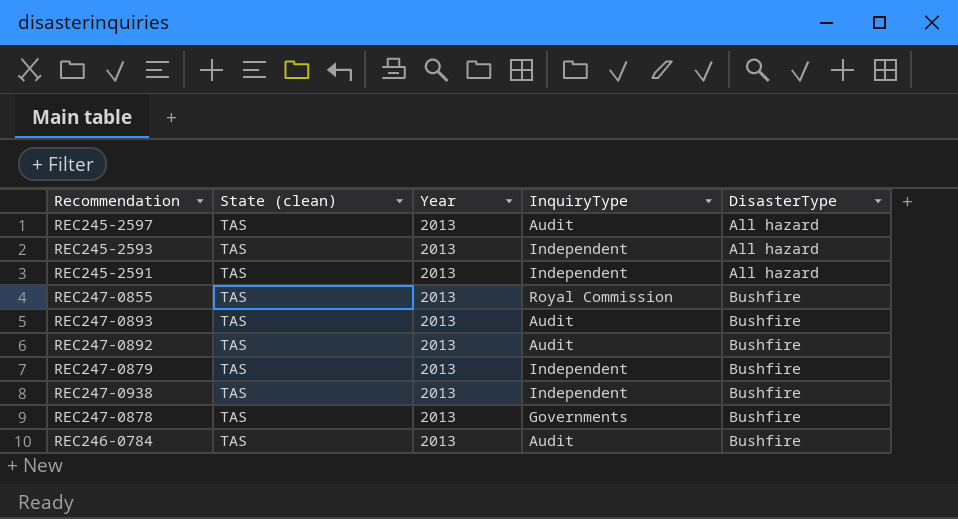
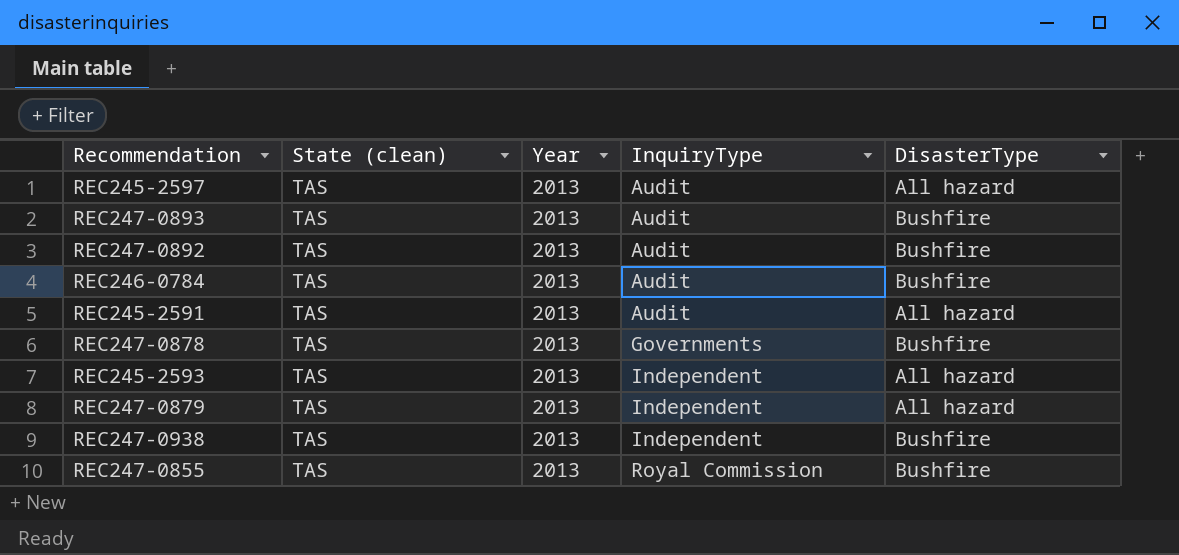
row order: DisasterType ascending -> InquiryType ascending
REC245-2591 | InquiryType: Independent -> Audit
REC247-0879 | DisasterType: Bushfire -> All hazard

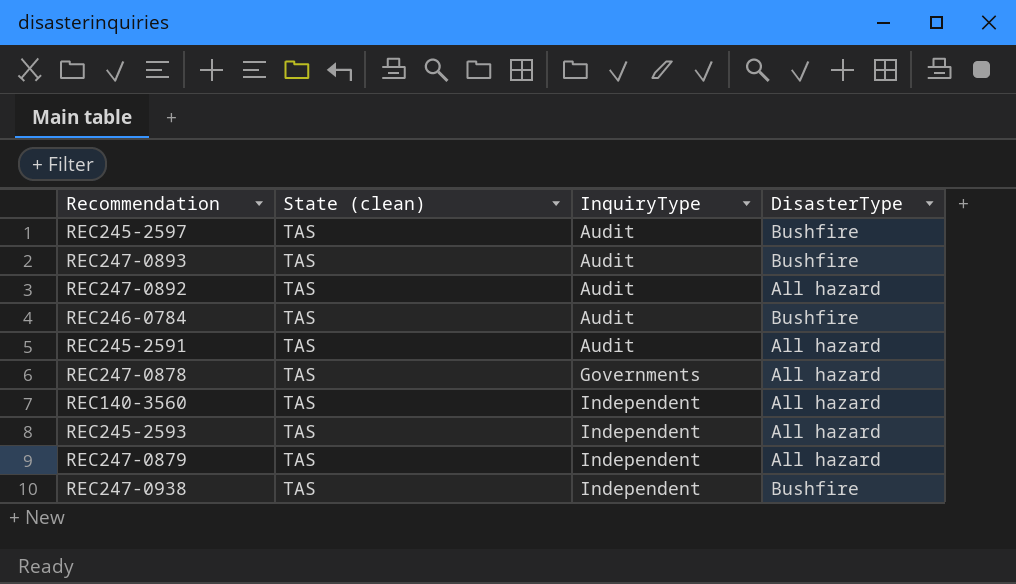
column Year | position: 3 -> none
row REC247-0855: TAS | 2013 | Royal Commission | Bushfire -> none
REC245-2597 | DisasterType: All hazard -> Bushfire
REC247-0892 | DisasterType: Bushfire -> All hazard
REC247-0878 | DisasterType: Bushfire -> All hazard
row REC140-3560: none -> TAS | Independent | All hazard

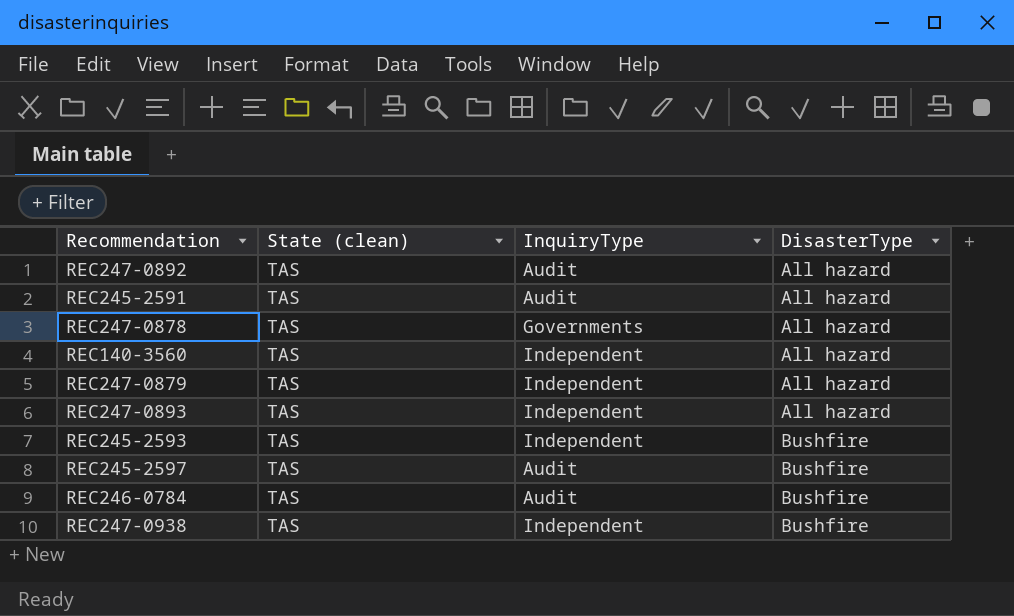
row order: InquiryType ascending -> DisasterType ascending
REC247-0893 | InquiryType: Audit -> Independent
REC247-0893 | DisasterType: Bushfire -> All hazard
REC245-2593 | DisasterType: All hazard -> Bushfire

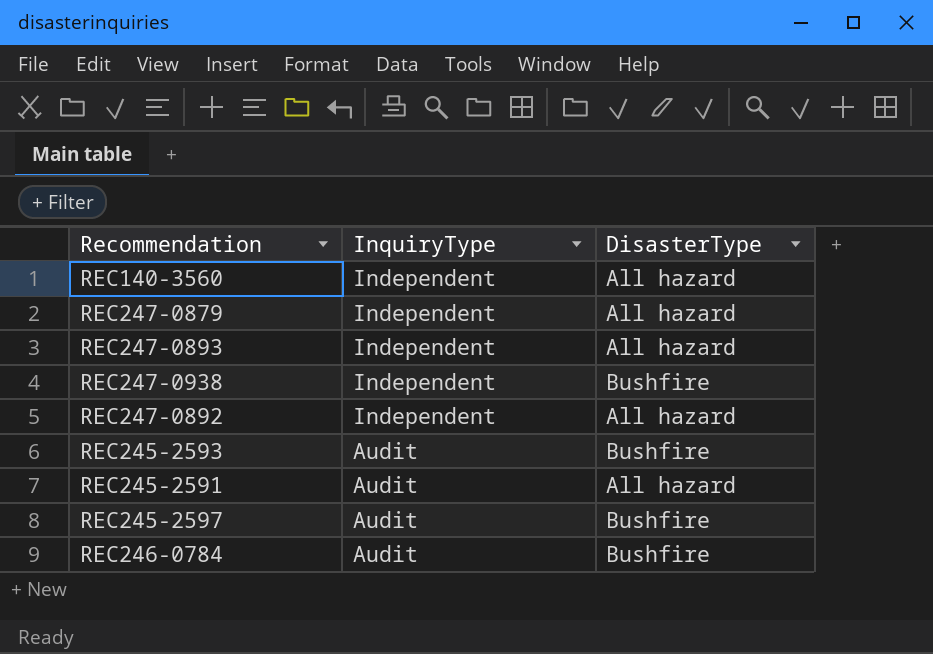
row order: DisasterType ascending -> InquiryType descending
column State (clean) | position: 2 -> none
row REC247-0878: TAS | Governments | All hazard -> none
REC247-0892 | InquiryType: Audit -> Independent
REC245-2593 | InquiryType: Independent -> Audit

